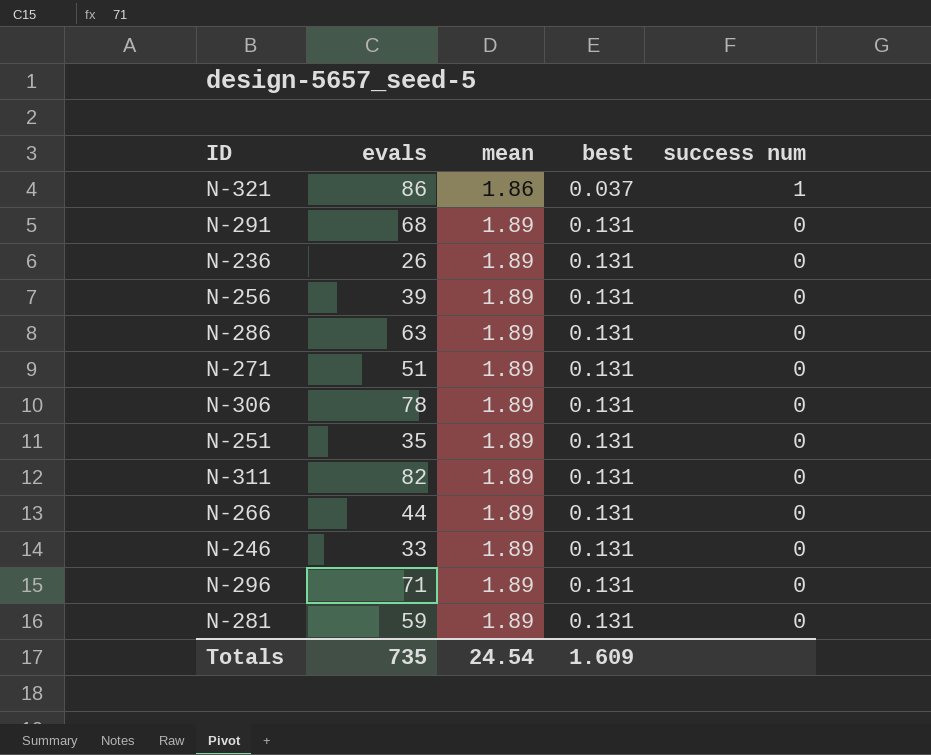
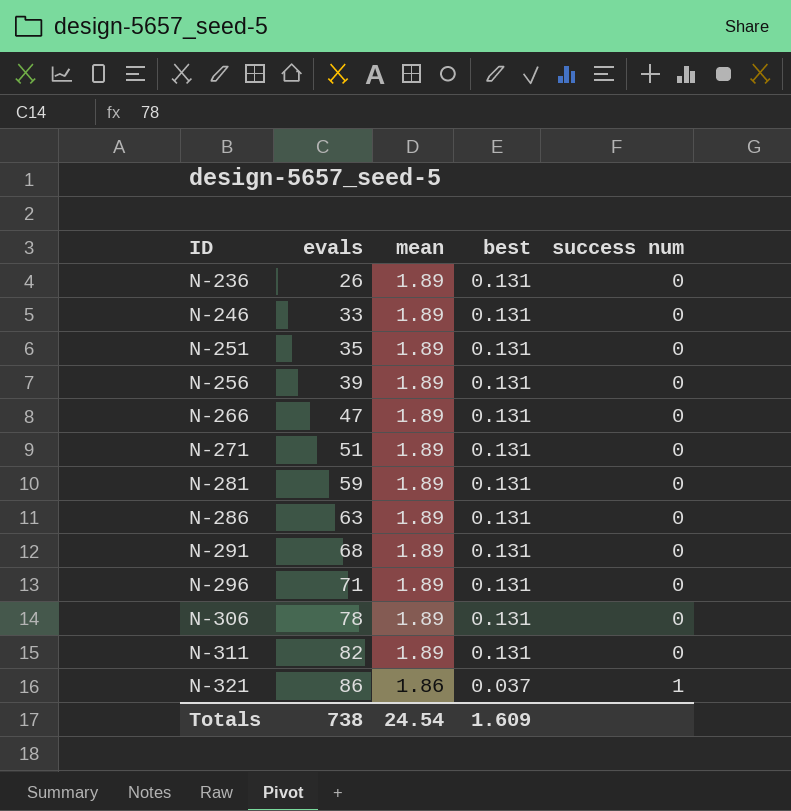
row order: mean ascending -> ID ascending
N-266 | evals: 44 -> 47
Totals | evals: 735 -> 738

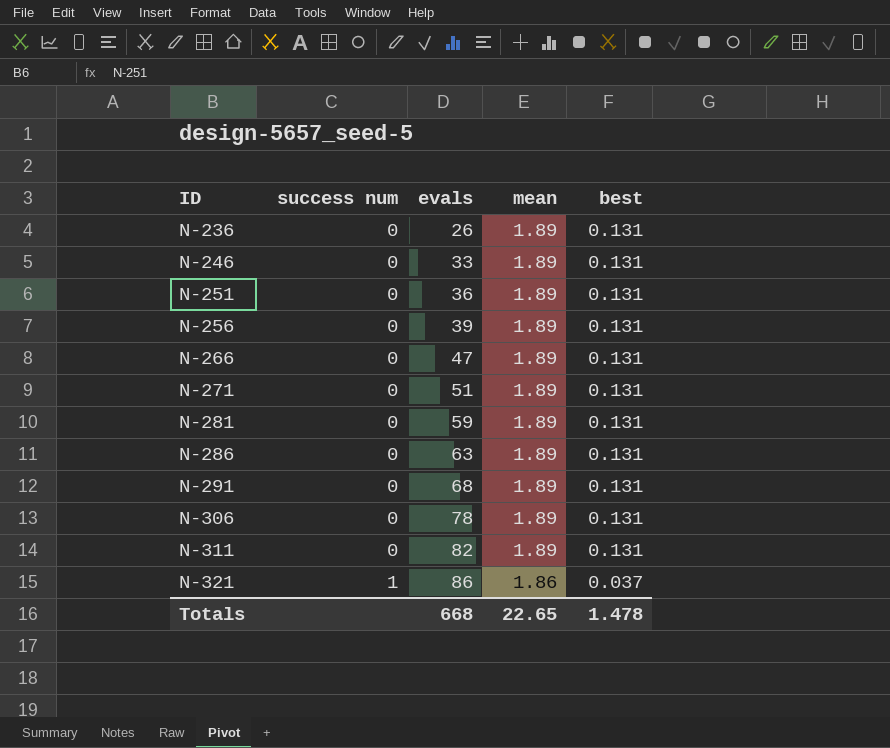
column success num | position: 5 -> 2
row N-296: 71 | 1.89 | 0.131 | 0 -> none
N-251 | evals: 35 -> 36
Totals | evals: 738 -> 668
Totals | mean: 24.54 -> 22.65
Totals | best: 1.609 -> 1.478

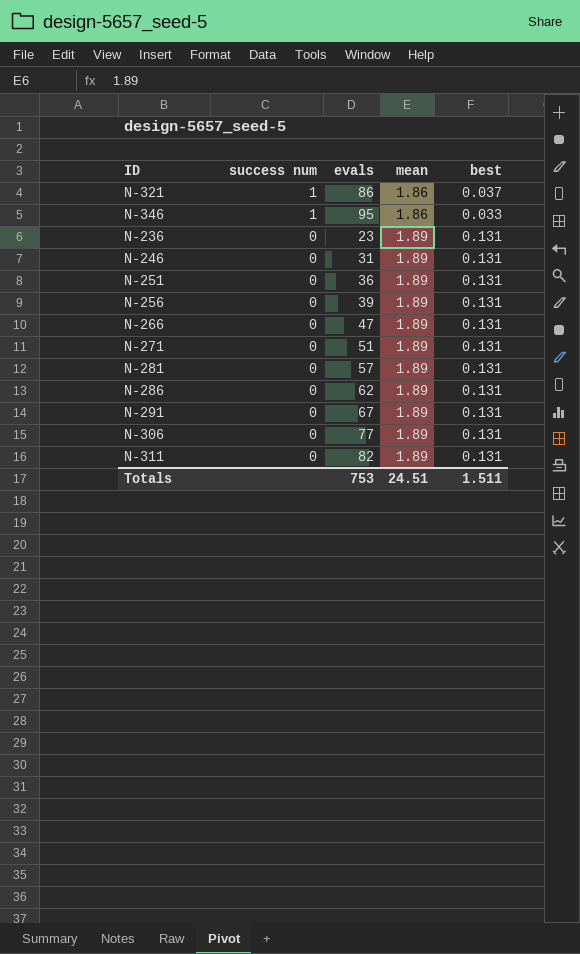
row order: ID ascending -> success num descending
row N-346: none -> 1 | 95 | 1.86 | 0.033
N-236 | evals: 26 -> 23
N-246 | evals: 33 -> 31
N-281 | evals: 59 -> 57
N-286 | evals: 63 -> 62
N-291 | evals: 68 -> 67
N-306 | evals: 78 -> 77
Totals | evals: 668 -> 753
Totals | mean: 22.65 -> 24.51
Totals | best: 1.478 -> 1.511

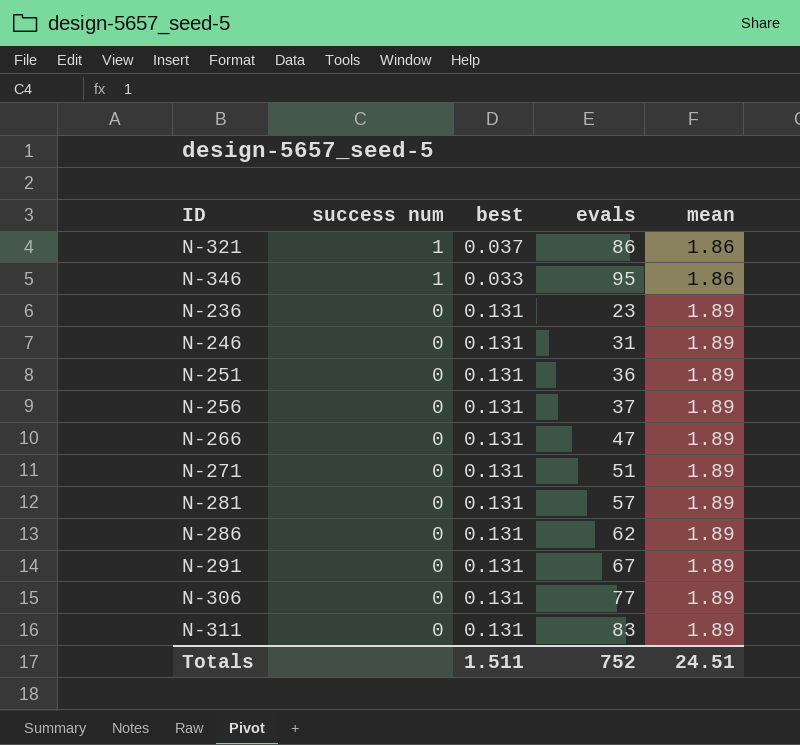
column best | position: 5 -> 3
N-256 | evals: 39 -> 37
N-311 | evals: 82 -> 83
Totals | evals: 753 -> 752

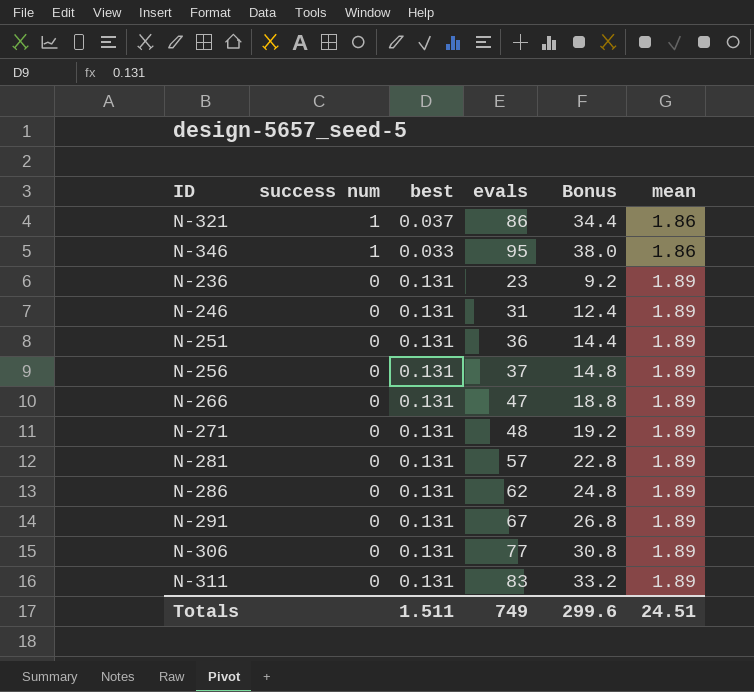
column Bonus | formula: none -> [evals] * 0.4
N-271 | evals: 51 -> 48
Totals | evals: 752 -> 749

